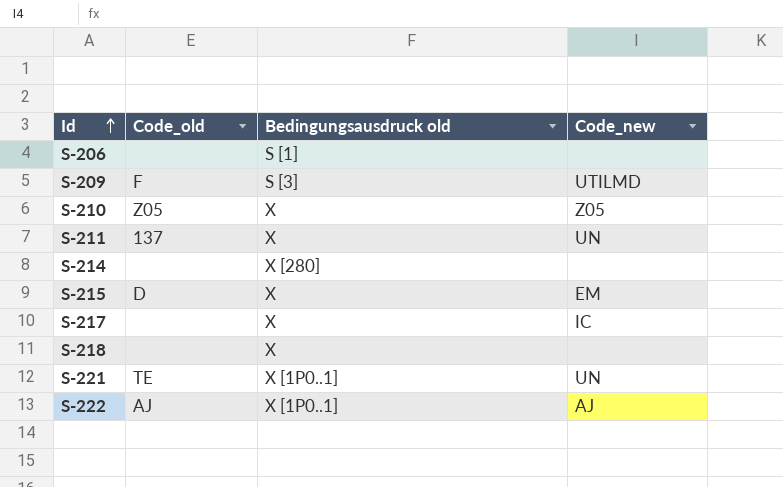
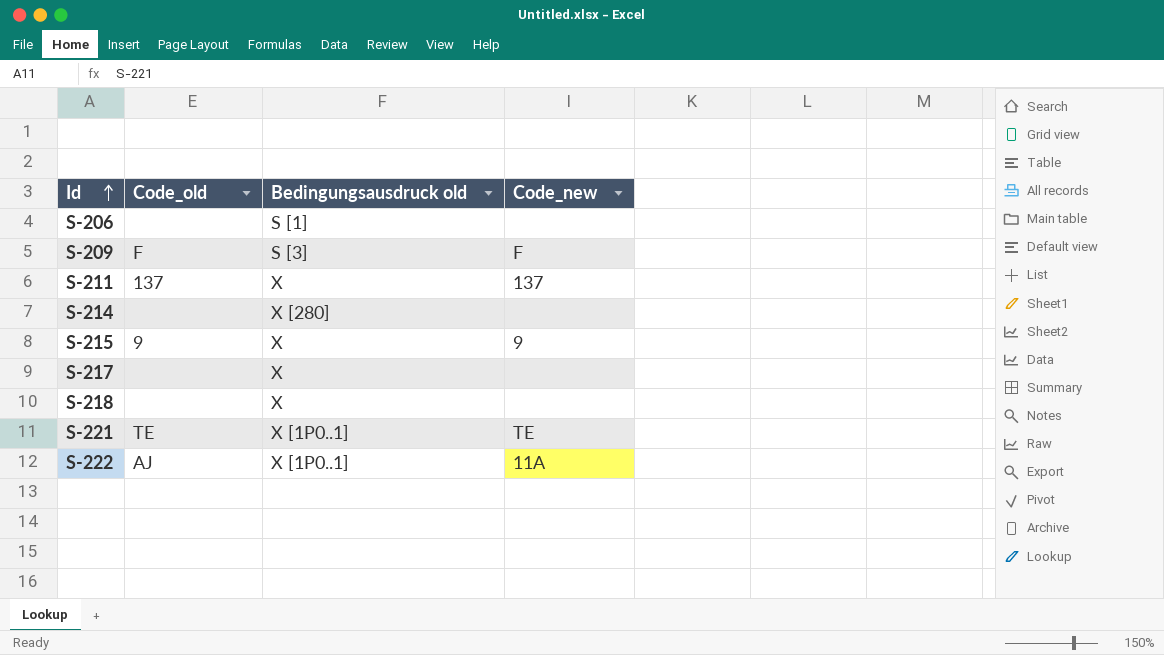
row S-210: Z05 | X | Z05 -> none
S-209 | Code_new: UTILMD -> F
S-211 | Code_new: UN -> 137
S-215 | Code_old: D -> 9
S-215 | Code_new: EM -> 9
S-217 | Code_new: IC -> none
S-221 | Code_new: UN -> TE
S-222 | Code_new: AJ -> 11A

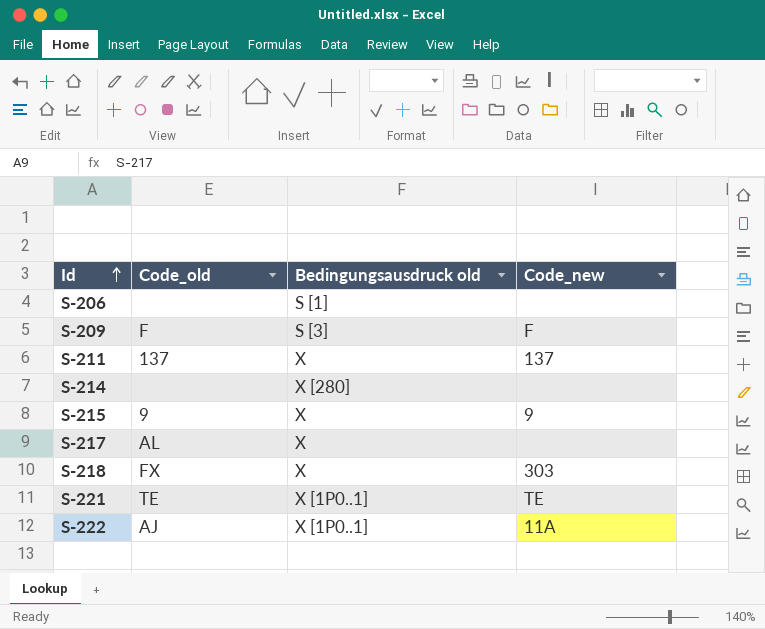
S-217 | Code_old: none -> AL
S-218 | Code_old: none -> FX
S-218 | Code_new: none -> 303

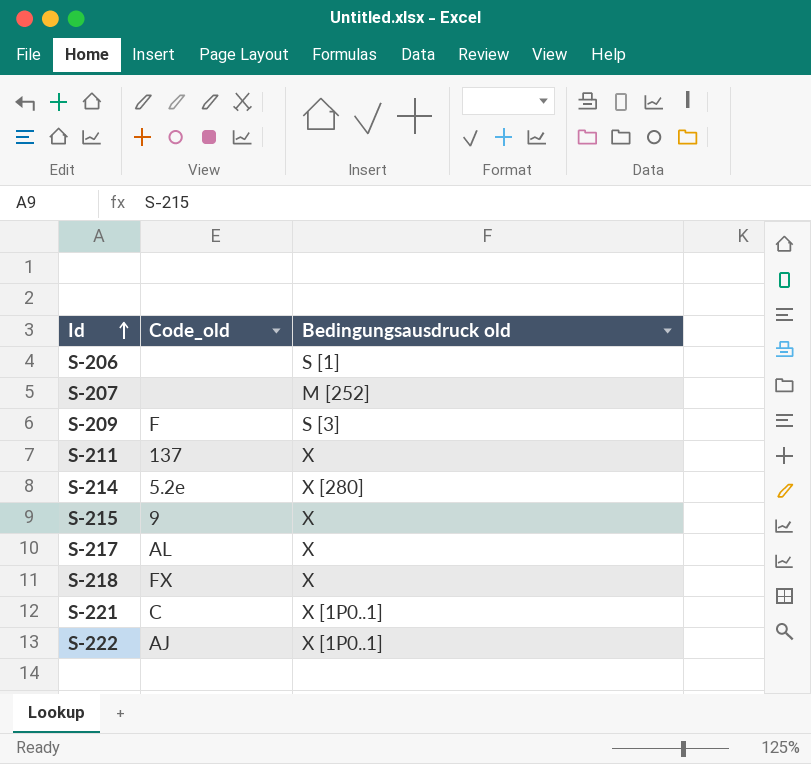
column Code_new | position: 4 -> none
row S-207: none -> none | M [252]
S-214 | Code_old: none -> 5.2e
S-221 | Code_old: TE -> C

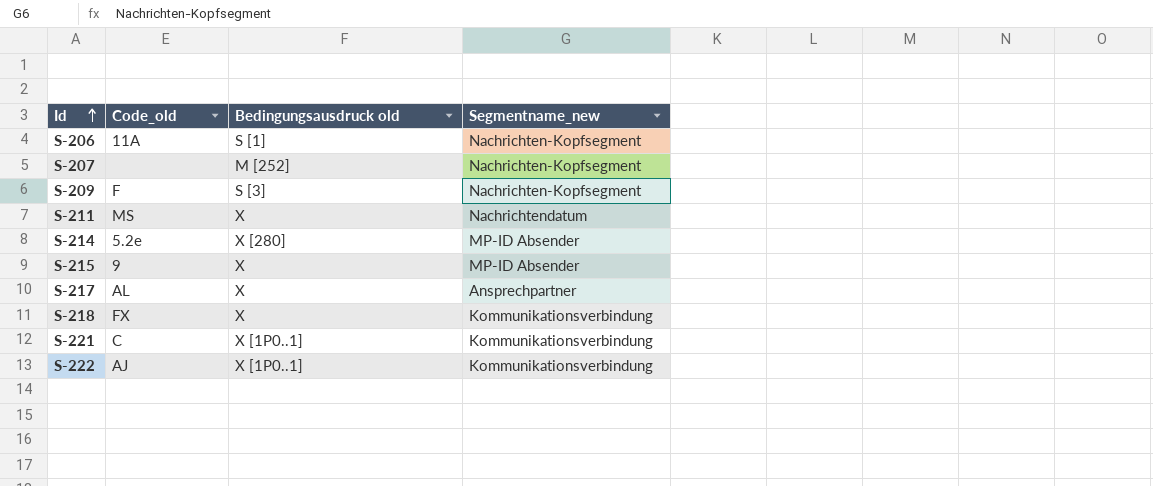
column Segmentname_new | position: none -> 4
S-206 | Code_old: none -> 11A
S-211 | Code_old: 137 -> MS

